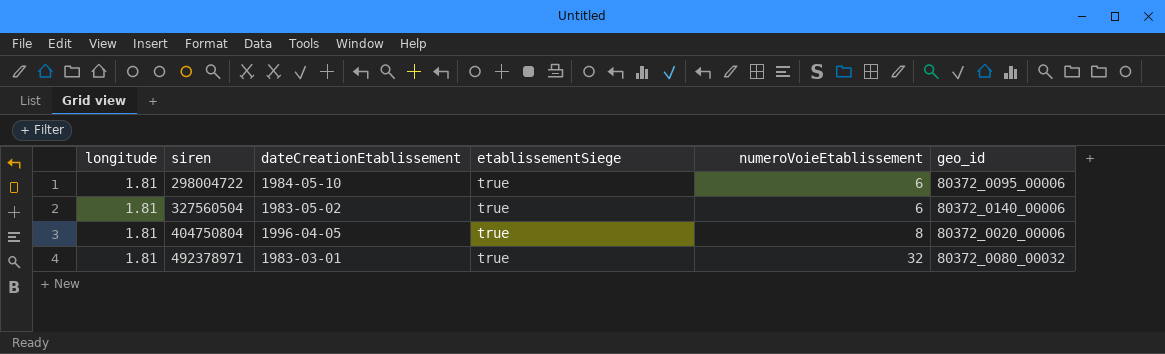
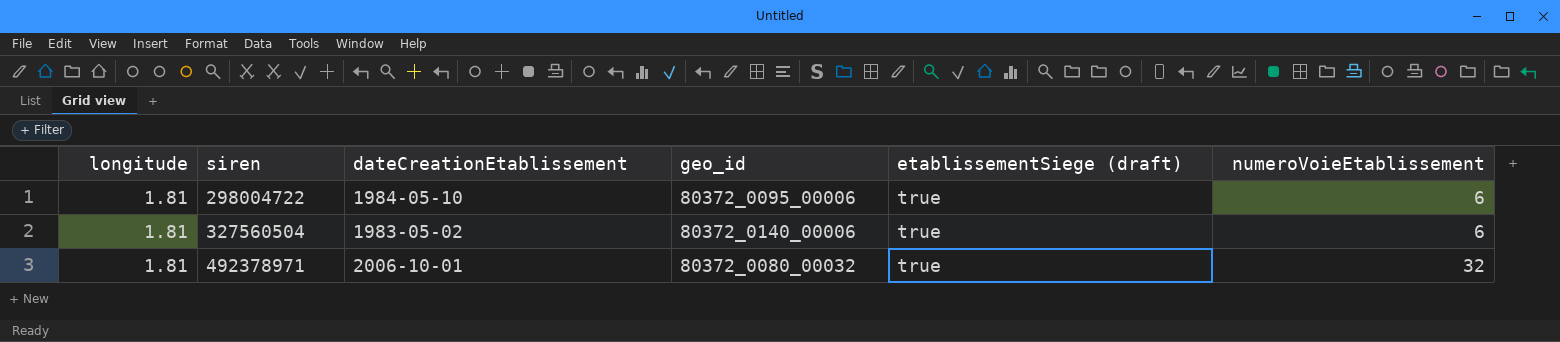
column geo_id | position: 6 -> 4
column name: etablissementSiege -> etablissementSiege (draft)
row 404750804: 1.81 | 1996-04-05 | true | 8 | 80372_0020_00006 -> none
492378971 | dateCreationEtablissement: 1983-03-01 -> 2006-10-01

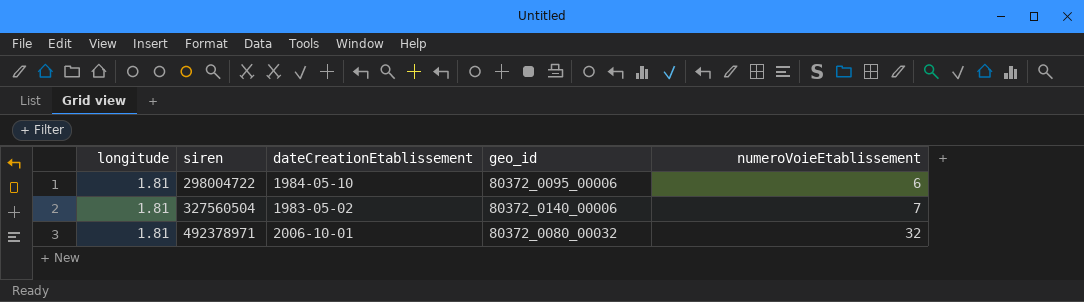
column etablissementSiege (draft) | position: 5 -> none
327560504 | numeroVoieEtablissement: 6 -> 7

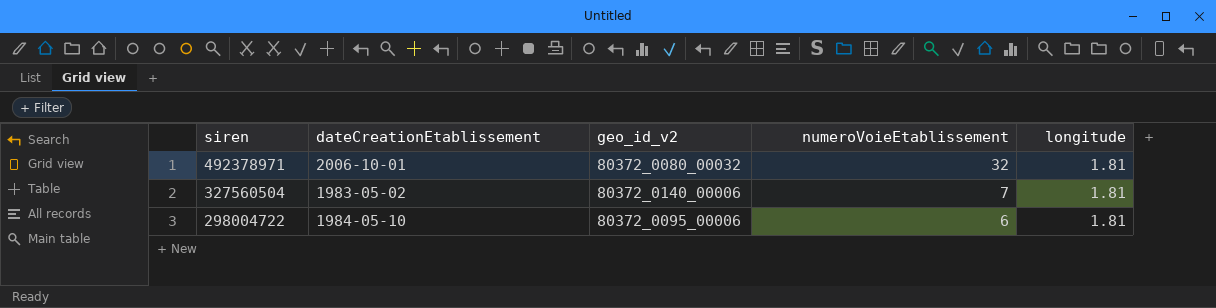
row order: siren ascending -> siren descending
column name: geo_id -> geo_id_v2
column longitude | position: 1 -> 5

